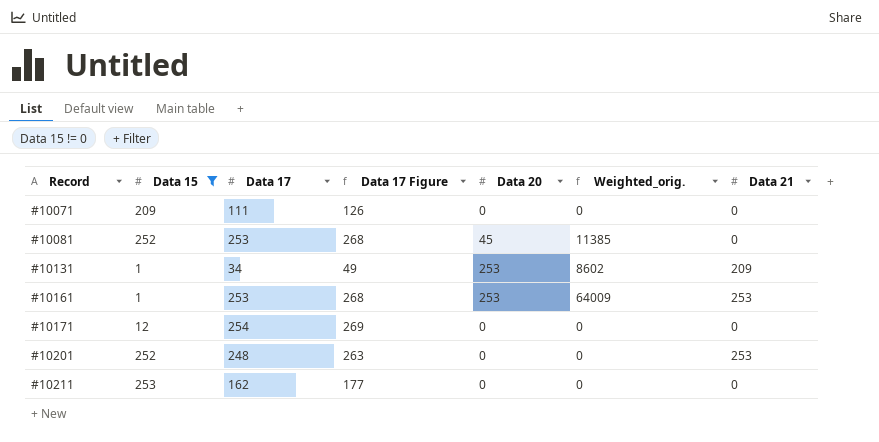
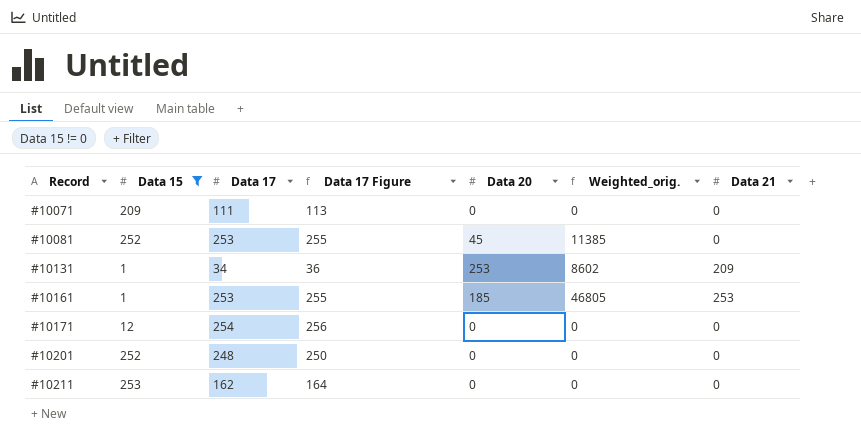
column Data 17 Figure | formula: [Data 17] + 15 -> [Data 17] + 2
#10161 | Data 20: 253 -> 185
#10161 | Weighted_orig.: 64009 -> 46805
#10201 | Data 21: 253 -> 0

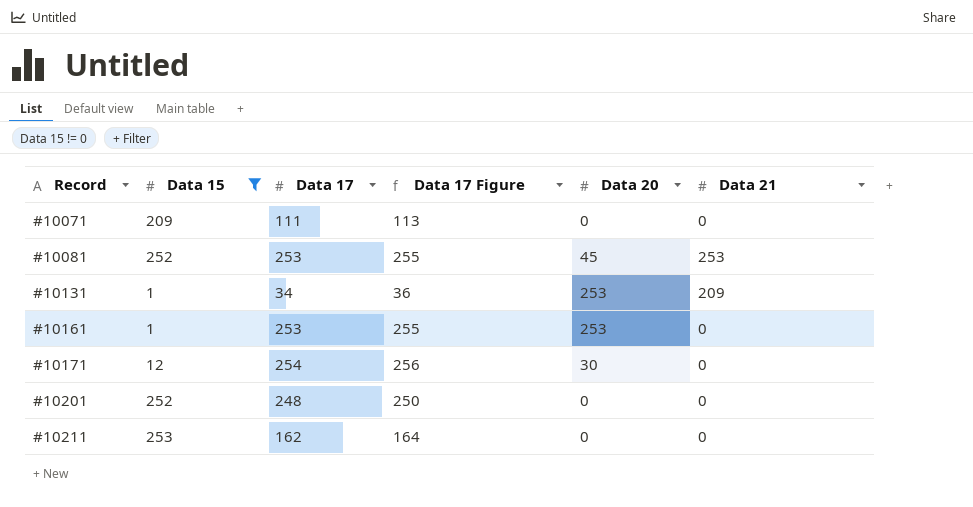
column Weighted_orig. | formula: [Data 17] * [Data 20] -> none
#10081 | Data 21: 0 -> 253
#10161 | Data 20: 185 -> 253
#10161 | Data 21: 253 -> 0
#10171 | Data 20: 0 -> 30

